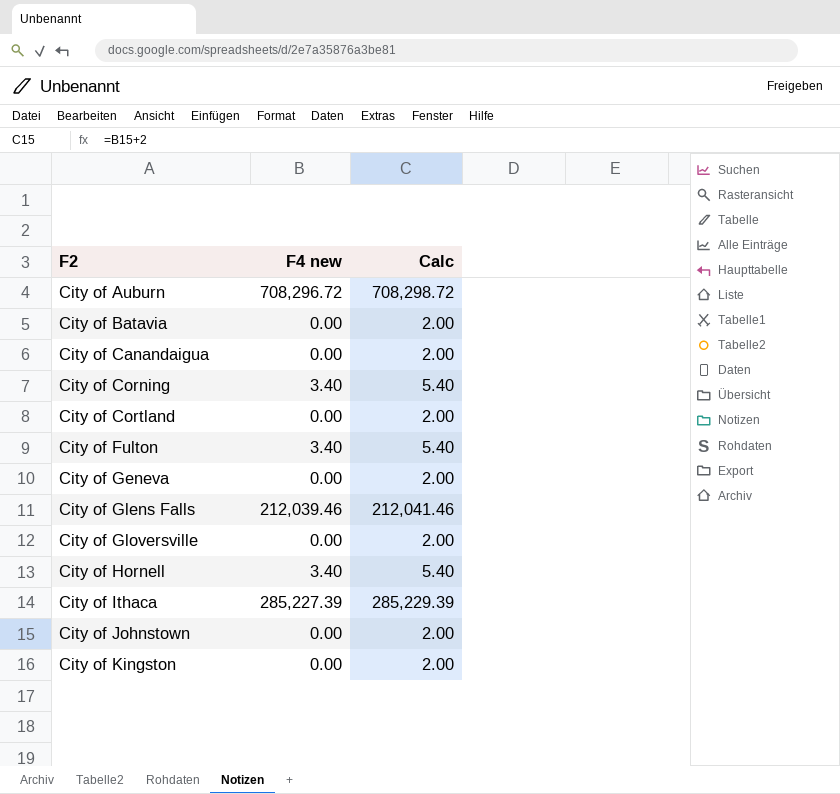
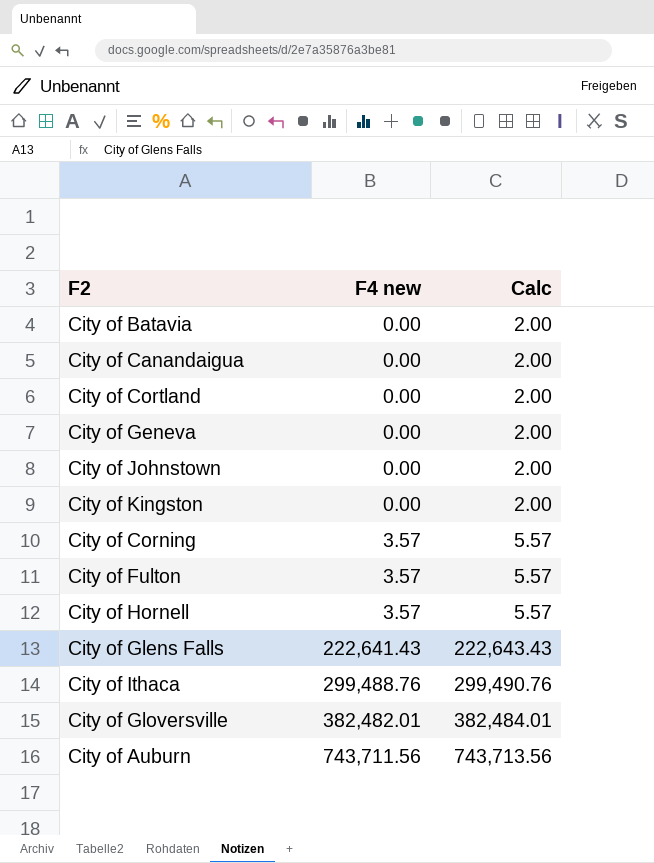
row order: F2 ascending -> F4 new ascending
City of Corning | F4 new: 3.40 -> 3.57
City of Corning | Calc: 5.40 -> 5.57
City of Fulton | F4 new: 3.40 -> 3.57
City of Fulton | Calc: 5.40 -> 5.57
City of Hornell | F4 new: 3.40 -> 3.57
City of Hornell | Calc: 5.40 -> 5.57
City of Glens Falls | F4 new: 212,039.46 -> 222,641.43
City of Glens Falls | Calc: 212,041.46 -> 222,643.43
City of Ithaca | F4 new: 285,227.39 -> 299,488.76
City of Ithaca | Calc: 285,229.39 -> 299,490.76
City of Gloversville | F4 new: 0.00 -> 382,482.01
City of Gloversville | Calc: 2.00 -> 382,484.01
City of Auburn | F4 new: 708,296.72 -> 743,711.56
City of Auburn | Calc: 708,298.72 -> 743,713.56

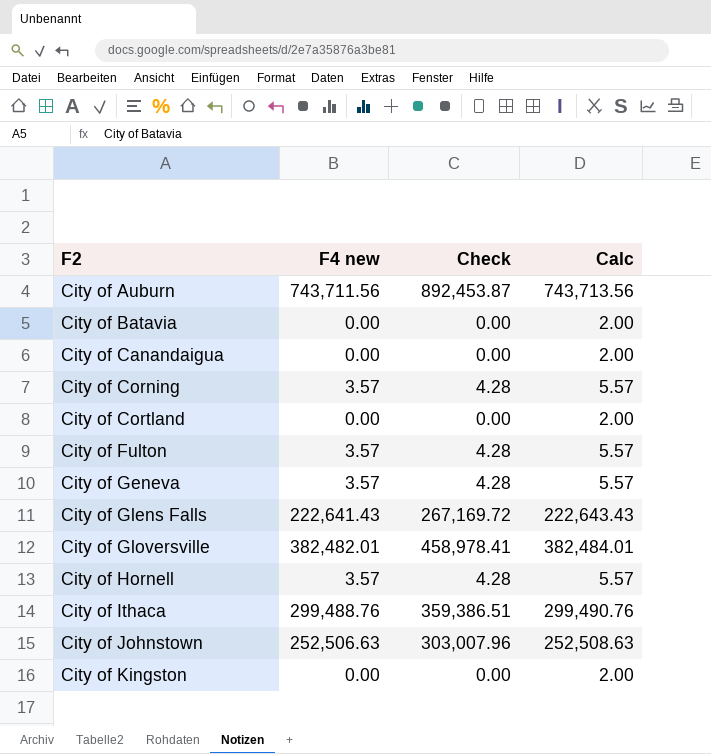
row order: F4 new ascending -> F2 ascending
column Check | formula: none -> [F4 new] * 1.2
City of Geneva | F4 new: 0.00 -> 3.57
City of Geneva | Calc: 2.00 -> 5.57
City of Johnstown | F4 new: 0.00 -> 252,506.63
City of Johnstown | Calc: 2.00 -> 252,508.63

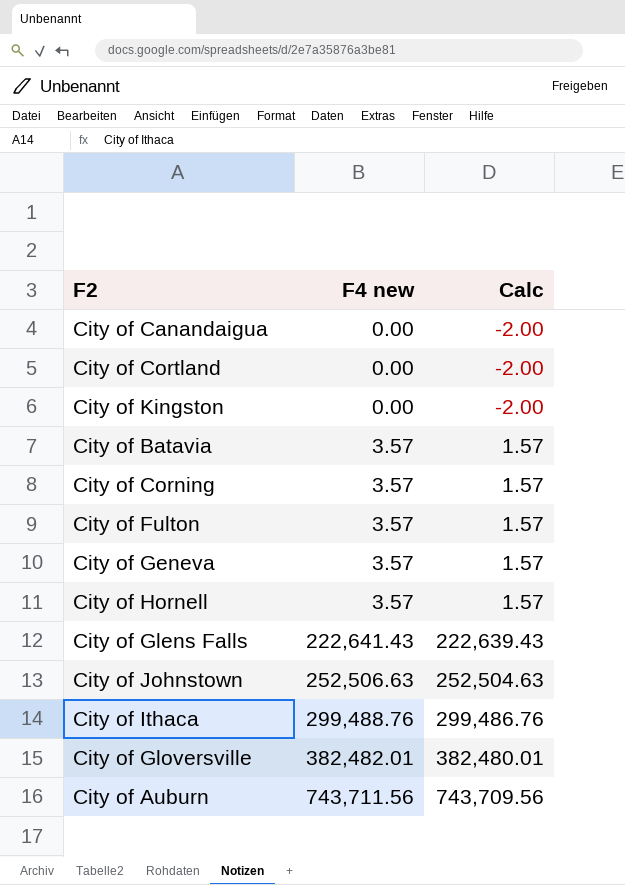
row order: F2 ascending -> F4 new ascending
column Check | formula: [F4 new] * 1.2 -> none
column Calc | formula: [F4 new] + 2 -> [F4 new] - 2
City of Batavia | F4 new: 0.00 -> 3.57

